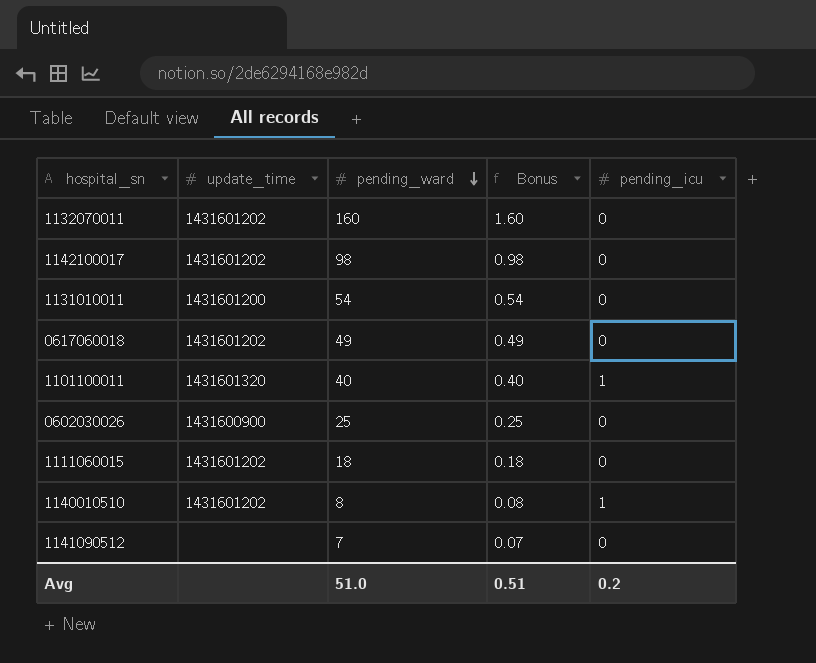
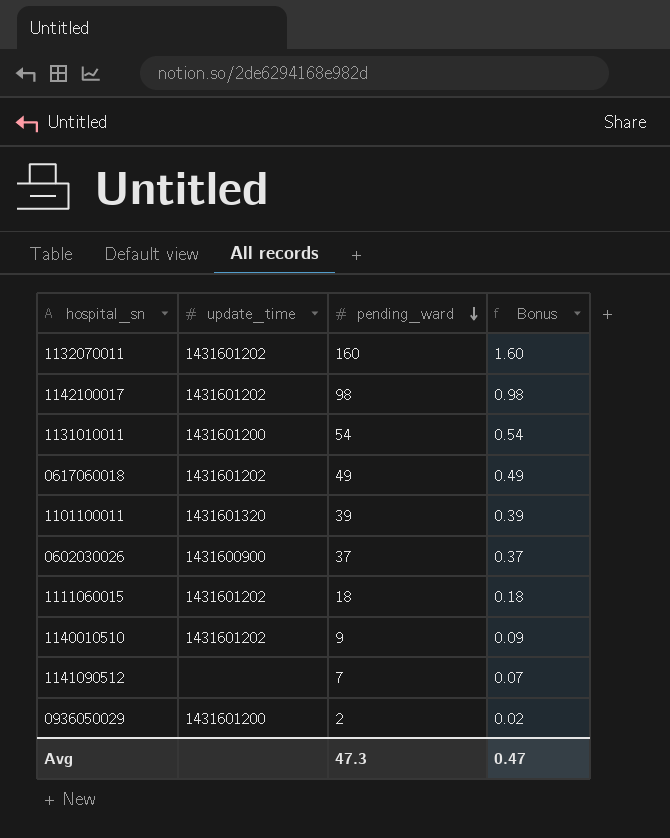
column pending_icu | position: 5 -> none
1101100011 | pending_ward: 40 -> 39
1101100011 | Bonus: 0.40 -> 0.39
0602030026 | pending_ward: 25 -> 37
0602030026 | Bonus: 0.25 -> 0.37
1140010510 | pending_ward: 8 -> 9
1140010510 | Bonus: 0.08 -> 0.09
row 0936050029: none -> 1431601200 | 2 | 0.02
Avg | pending_ward: 51.0 -> 47.3
Avg | Bonus: 0.51 -> 0.47

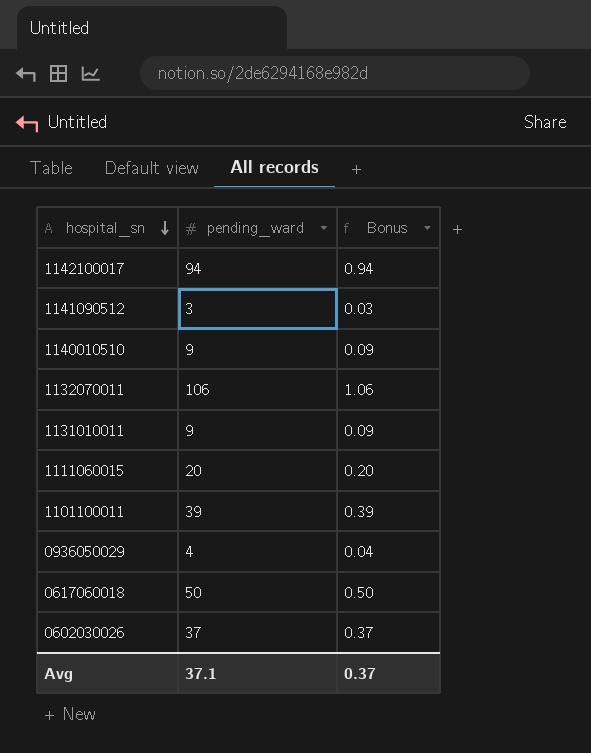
row order: pending_ward descending -> hospital_sn descending
column update_time | position: 2 -> none
1142100017 | pending_ward: 98 -> 94
1142100017 | Bonus: 0.98 -> 0.94
1141090512 | pending_ward: 7 -> 3
1141090512 | Bonus: 0.07 -> 0.03
1132070011 | pending_ward: 160 -> 106
1132070011 | Bonus: 1.60 -> 1.06
1131010011 | pending_ward: 54 -> 9
1131010011 | Bonus: 0.54 -> 0.09
1111060015 | pending_ward: 18 -> 20
1111060015 | Bonus: 0.18 -> 0.20
0936050029 | pending_ward: 2 -> 4
0936050029 | Bonus: 0.02 -> 0.04
0617060018 | pending_ward: 49 -> 50
0617060018 | Bonus: 0.49 -> 0.50
Avg | pending_ward: 47.3 -> 37.1
Avg | Bonus: 0.47 -> 0.37

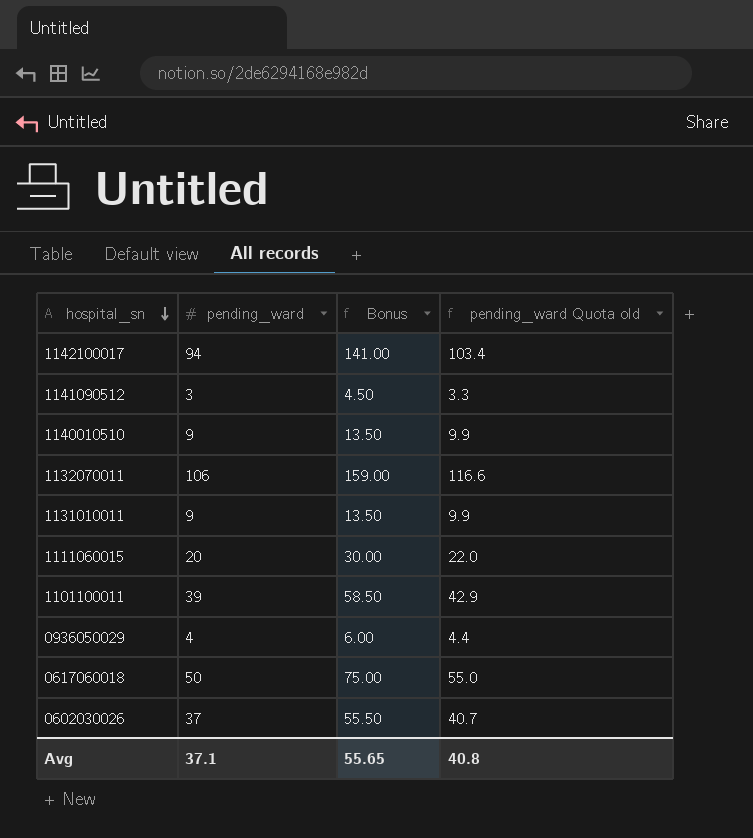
column Bonus | formula: [pending_ward] * 0.01 -> [pending_ward] * 1.5
column pending_ward Quota old | formula: none -> [pending_ward] * 1.1
Avg | Bonus: 0.37 -> 55.65

